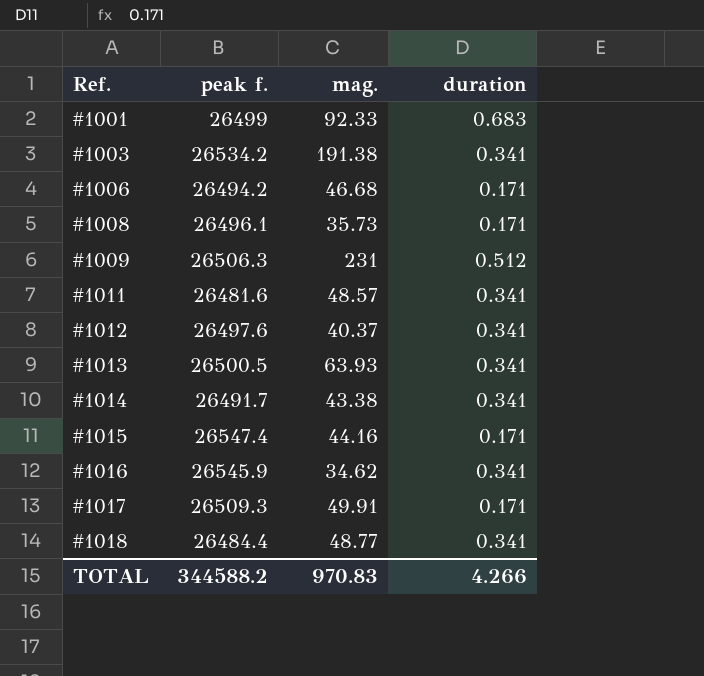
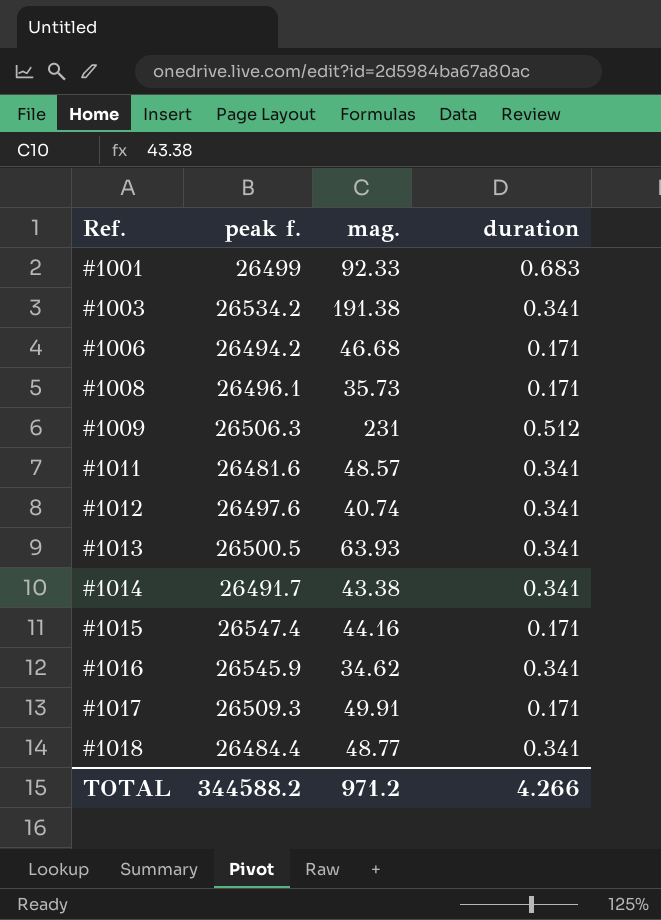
#1012 | mag.: 40.37 -> 40.74
TOTAL | mag.: 970.83 -> 971.2

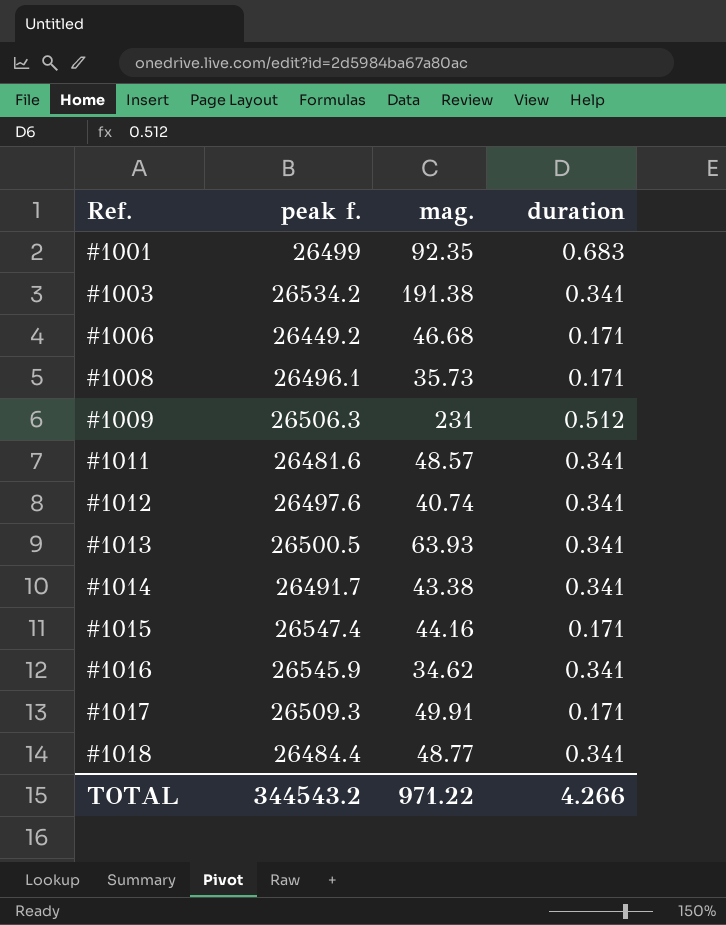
#1001 | mag.: 92.33 -> 92.35
#1006 | peak f.: 26494.2 -> 26449.2
TOTAL | peak f.: 344588.2 -> 344543.2
TOTAL | mag.: 971.2 -> 971.22

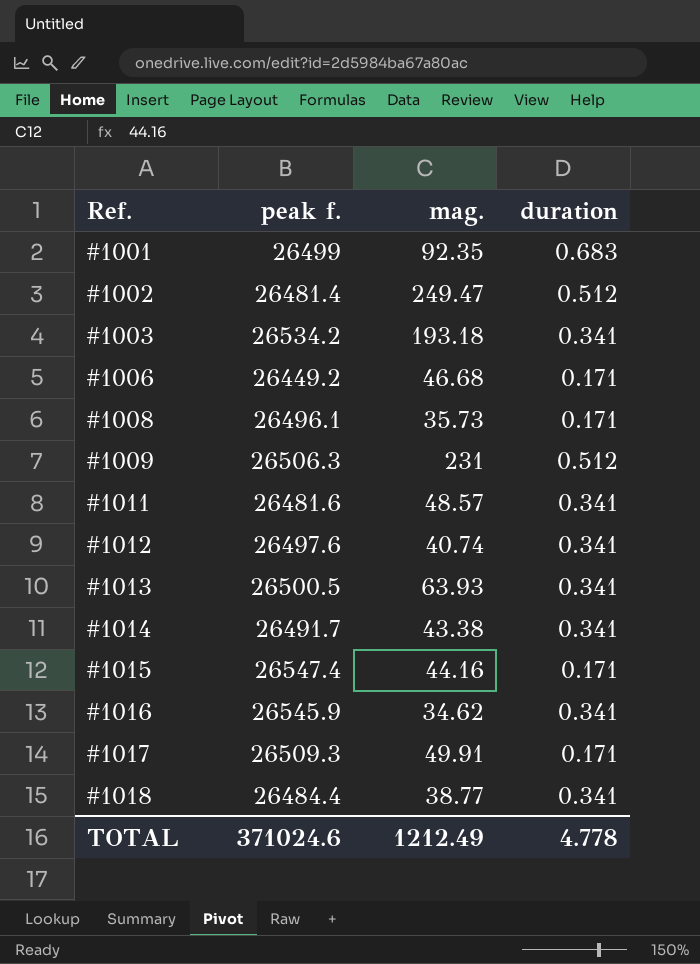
row #1002: none -> 26481.4 | 249.47 | 0.512
#1003 | mag.: 191.38 -> 193.18
#1018 | mag.: 48.77 -> 38.77
TOTAL | peak f.: 344543.2 -> 371024.6
TOTAL | mag.: 971.22 -> 1212.49
TOTAL | duration: 4.266 -> 4.778

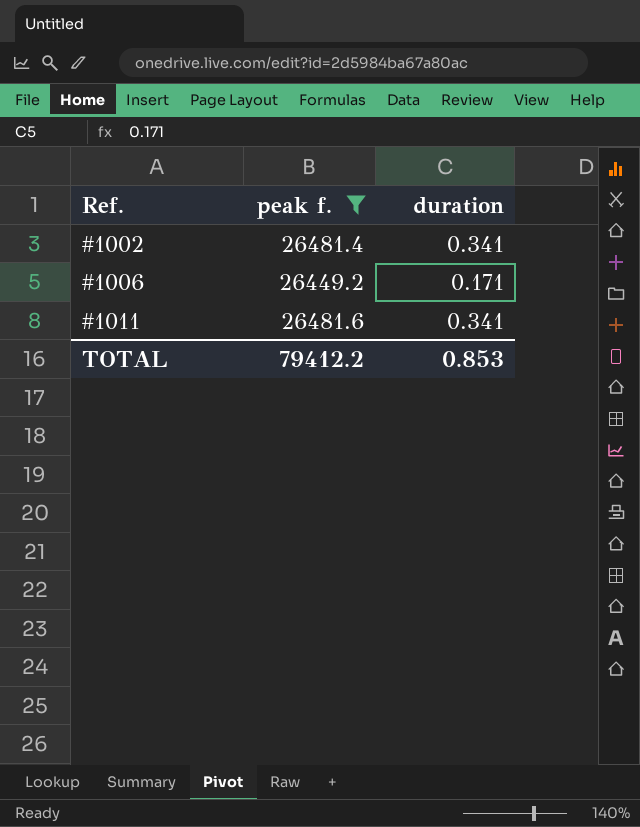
filter: none -> peak f. <= 26481.6
column mag. | position: 3 -> none
#1002 | duration: 0.512 -> 0.341
TOTAL | peak f.: 371024.6 -> 79412.2
TOTAL | duration: 4.778 -> 0.853

